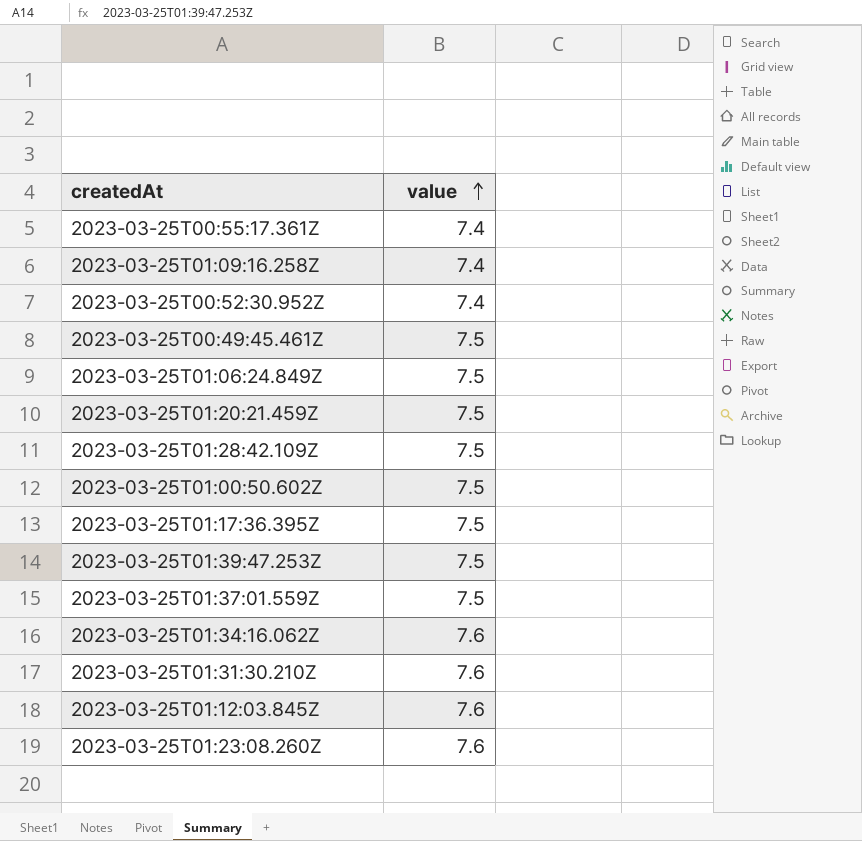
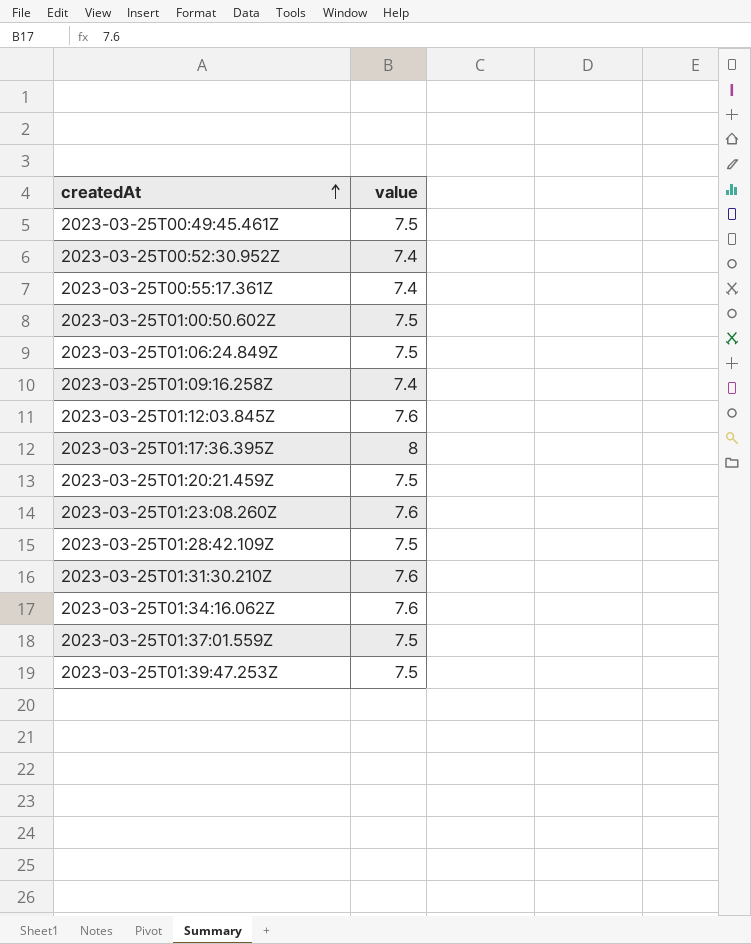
row order: value ascending -> createdAt ascending
2023-03-25T01:17:36.395Z | value: 7.5 -> 8

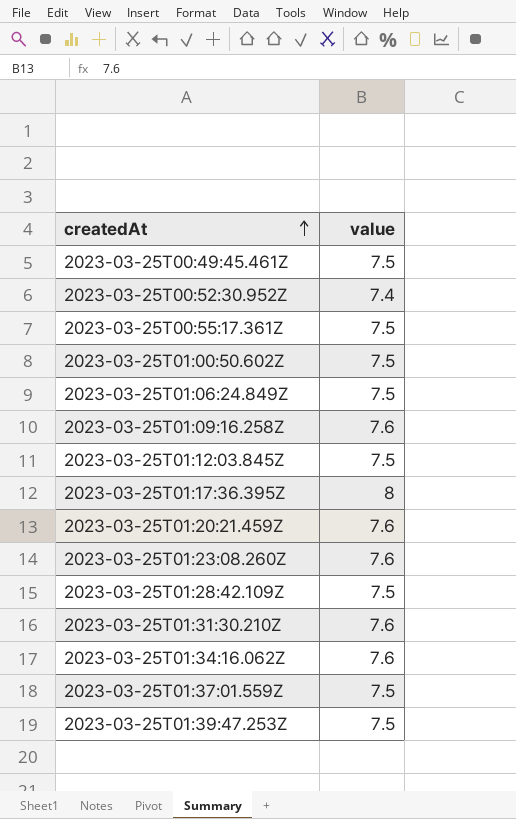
2023-03-25T00:55:17.361Z | value: 7.4 -> 7.5
2023-03-25T01:09:16.258Z | value: 7.4 -> 7.6
2023-03-25T01:12:03.845Z | value: 7.6 -> 7.5
2023-03-25T01:20:21.459Z | value: 7.5 -> 7.6

